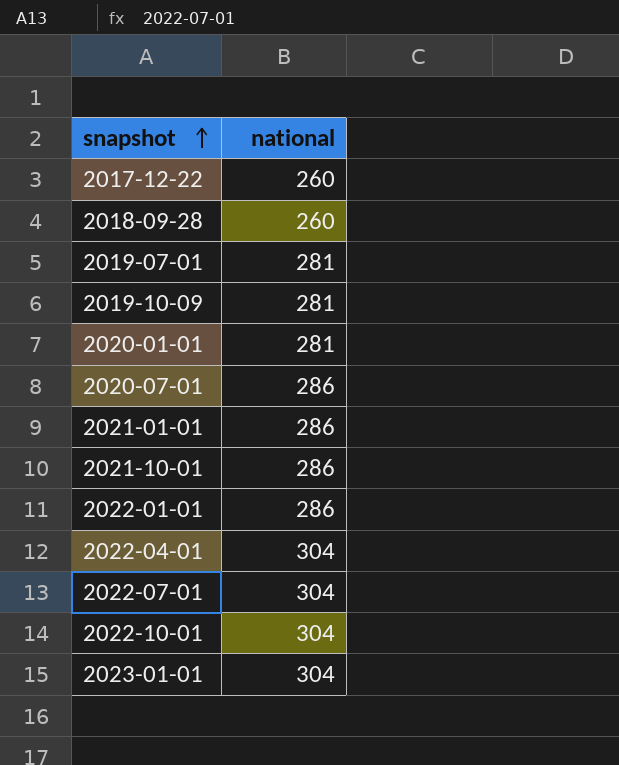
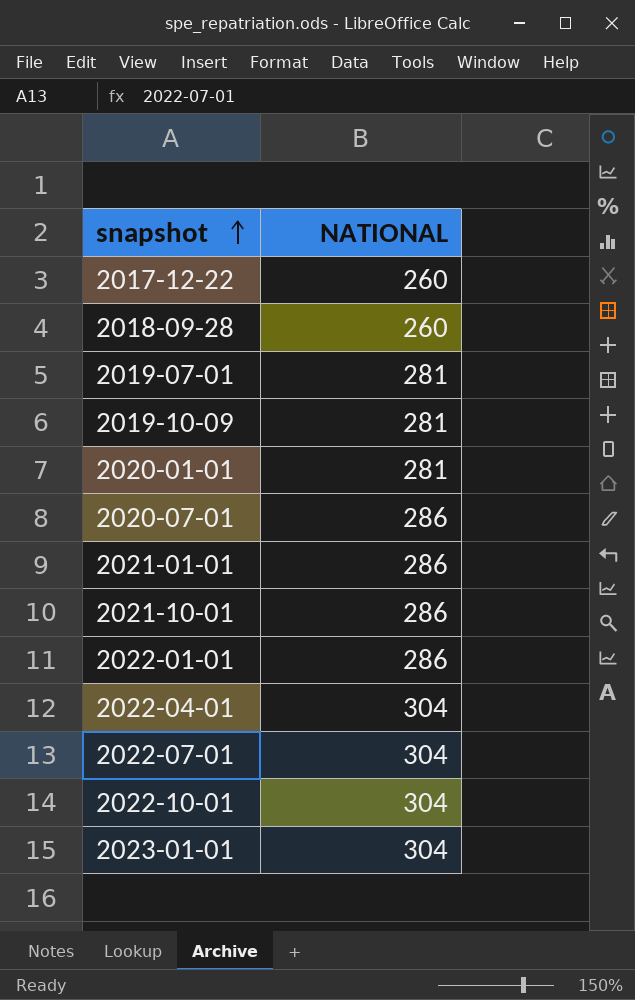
column name: national -> NATIONAL

